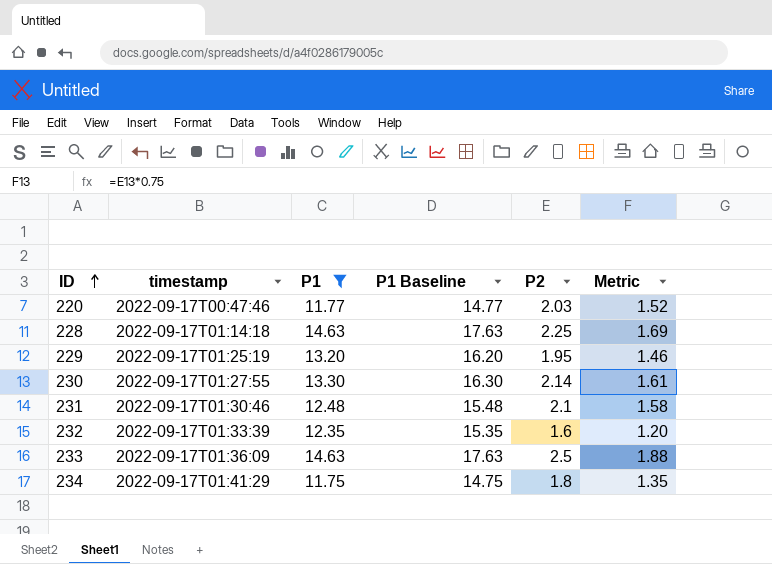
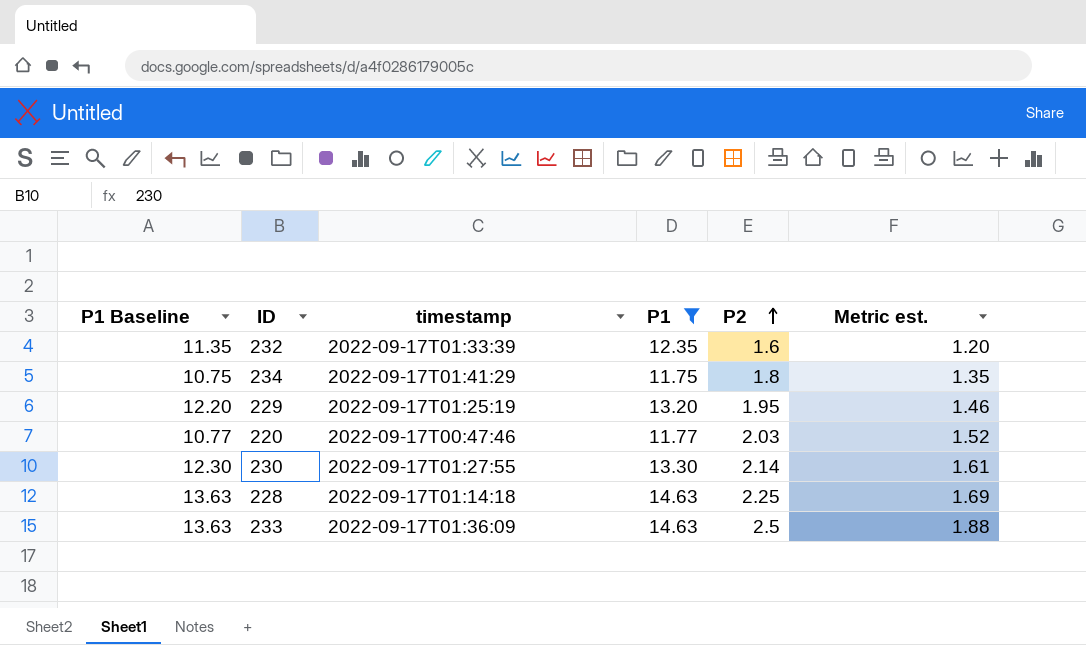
row order: ID ascending -> P2 ascending
column P1 Baseline | formula: [P1] + 3 -> [P1] - 1
column P1 Baseline | position: 4 -> 1
column name: Metric -> Metric est.
row 231: 2022-09-17T01:30:46 | 12.48 | 15.48 | 2.1 | 1.58 -> none

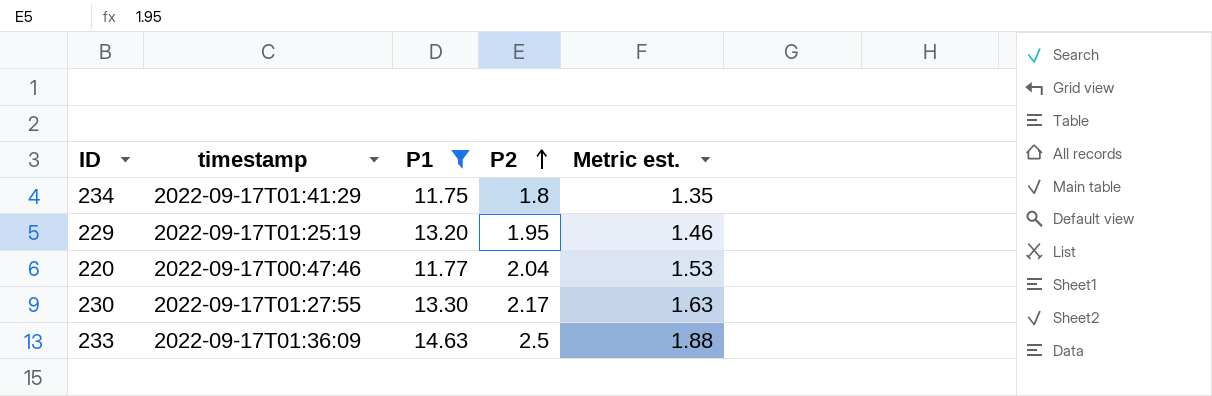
column P1 Baseline | formula: [P1] - 1 -> none
row 232: 11.35 | 2022-09-17T01:33:39 | 12.35 | 1.6 | 1.20 -> none
row 228: 13.63 | 2022-09-17T01:14:18 | 14.63 | 2.25 | 1.69 -> none
220 | P2: 2.03 -> 2.04
220 | Metric est.: 1.52 -> 1.53
230 | P2: 2.14 -> 2.17
230 | Metric est.: 1.61 -> 1.63

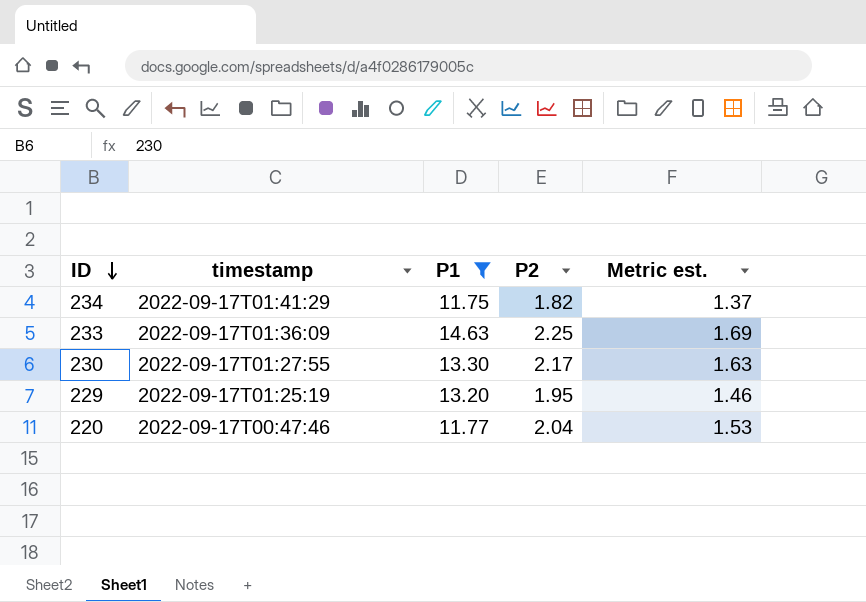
row order: P2 ascending -> ID descending
234 | P2: 1.8 -> 1.82
234 | Metric est.: 1.35 -> 1.37
233 | P2: 2.5 -> 2.25
233 | Metric est.: 1.88 -> 1.69

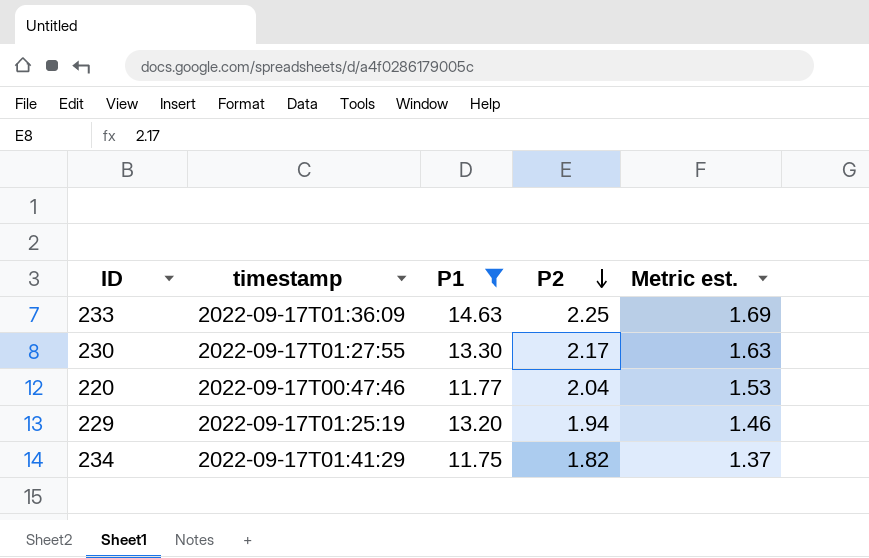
row order: ID descending -> P2 descending
229 | P2: 1.95 -> 1.94

